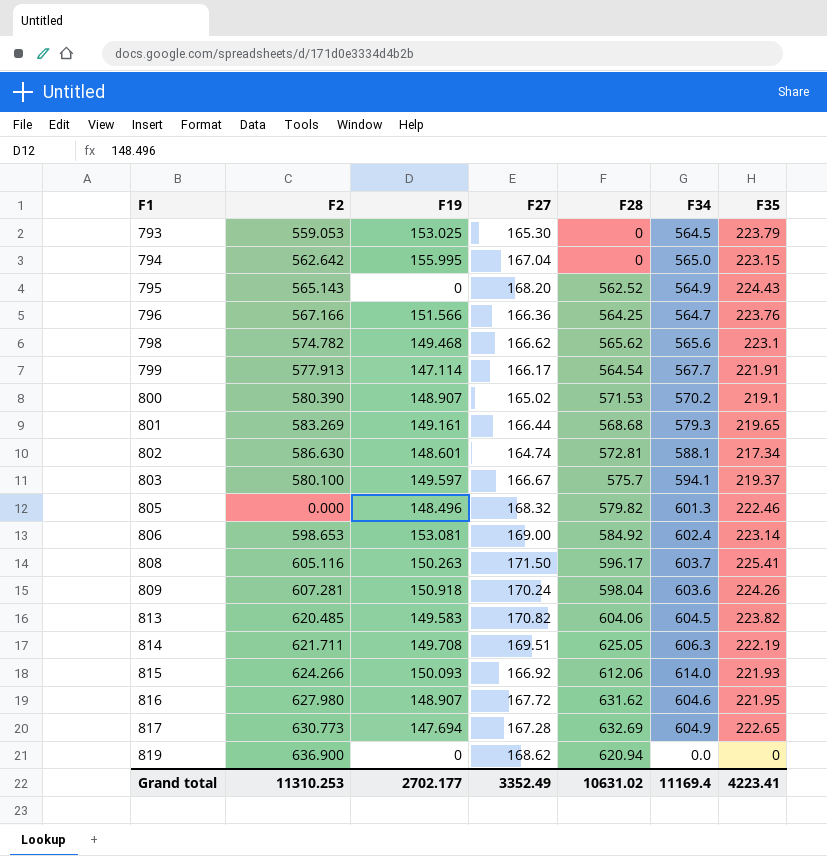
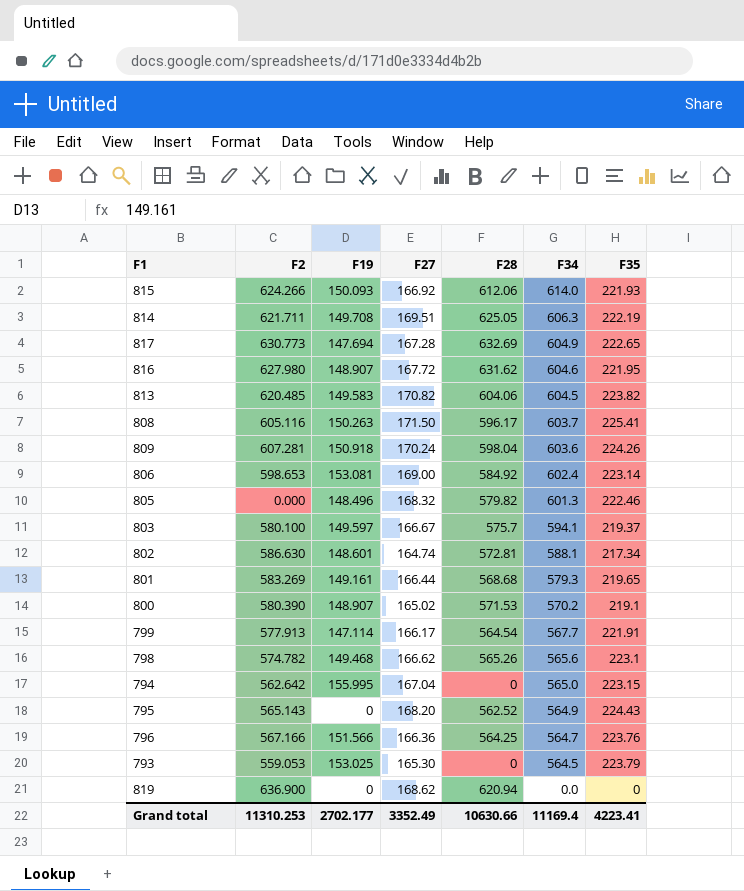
row order: F1 ascending -> F34 descending
798 | F28: 565.62 -> 565.26
Grand total | F28: 10631.02 -> 10630.66

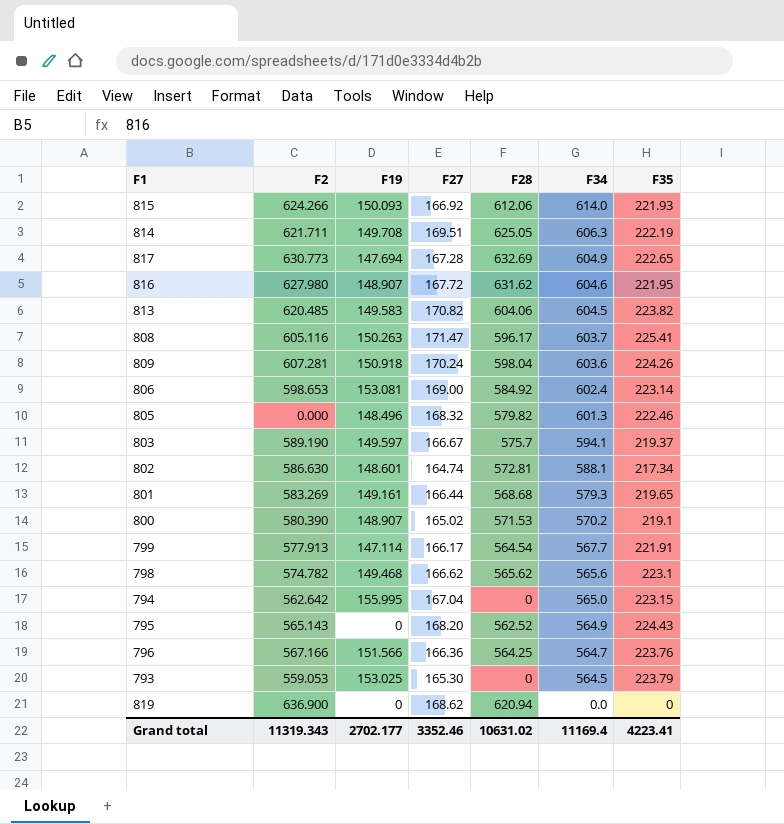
808 | F27: 171.50 -> 171.47
803 | F2: 580.100 -> 589.190
798 | F28: 565.26 -> 565.62
Grand total | F2: 11310.253 -> 11319.343
Grand total | F27: 3352.49 -> 3352.46
Grand total | F28: 10630.66 -> 10631.02

